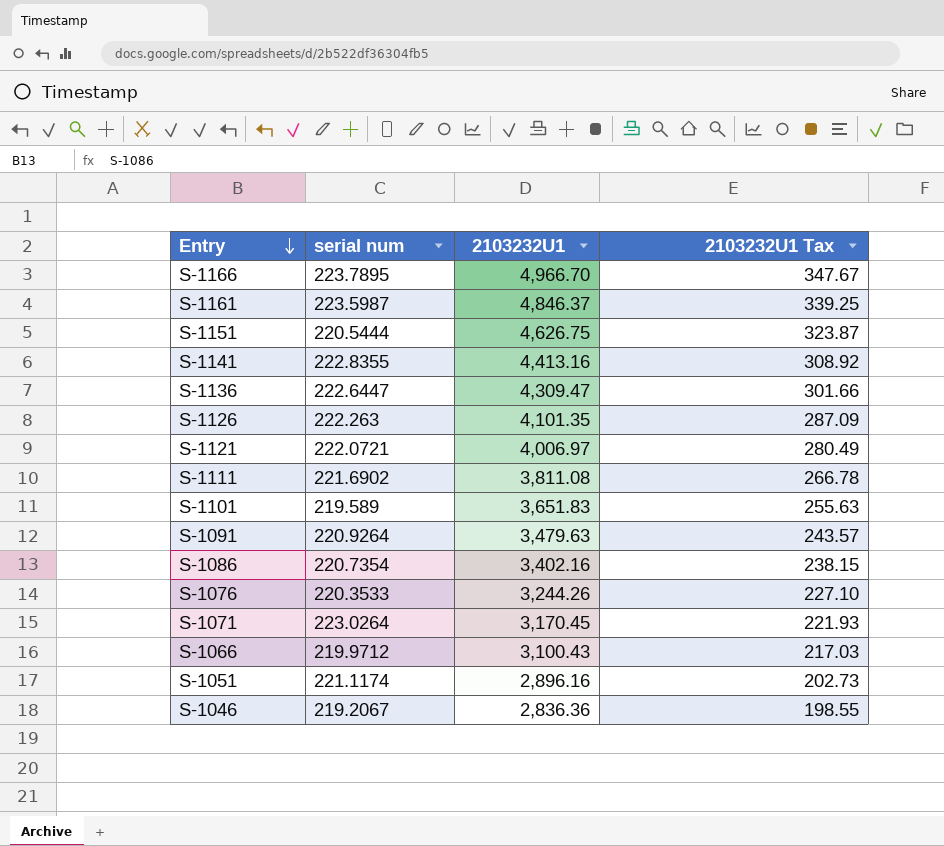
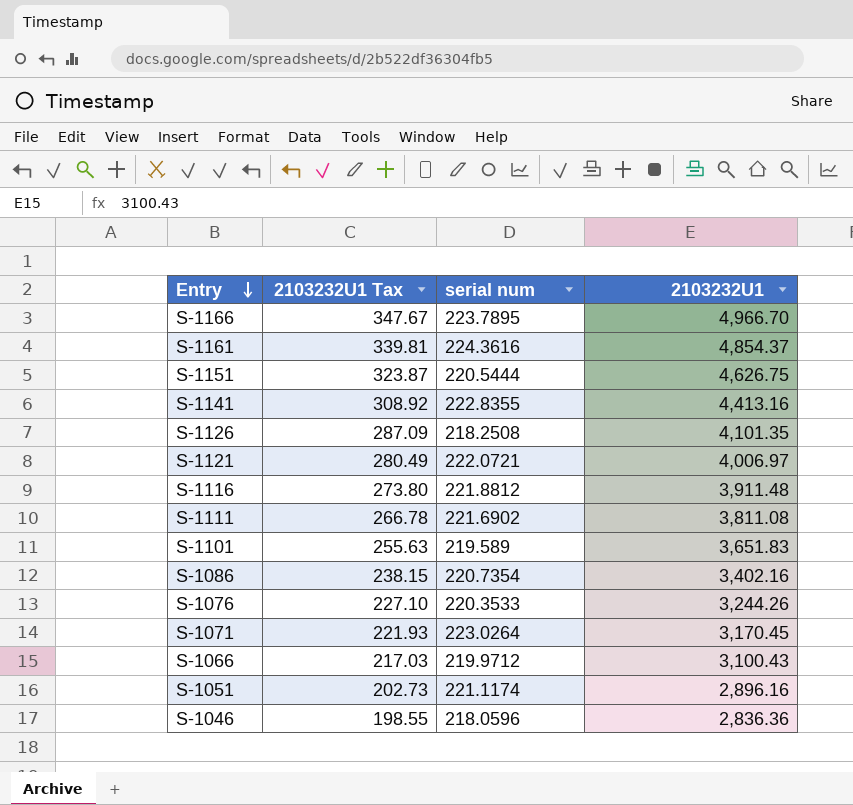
column 2103232U1 Tax | position: 4 -> 2
row S-1136: 222.6447 | 4,309.47 | 301.66 -> none
row S-1091: 220.9264 | 3,479.63 | 243.57 -> none
S-1161 | 2103232U1 Tax: 339.25 -> 339.81
S-1161 | serial num: 223.5987 -> 224.3616
S-1161 | 2103232U1: 4,846.37 -> 4,854.37
S-1126 | serial num: 222.263 -> 218.2508
row S-1116: none -> 273.80 | 221.8812 | 3,911.48
S-1046 | serial num: 219.2067 -> 218.0596

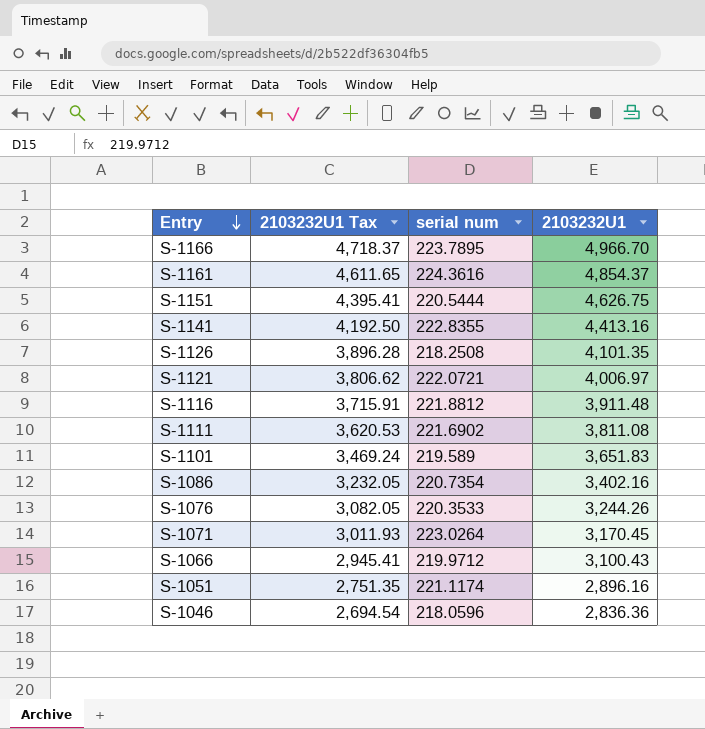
column 2103232U1 Tax | formula: [2103232U1] * 0.07 -> [2103232U1] * 0.95

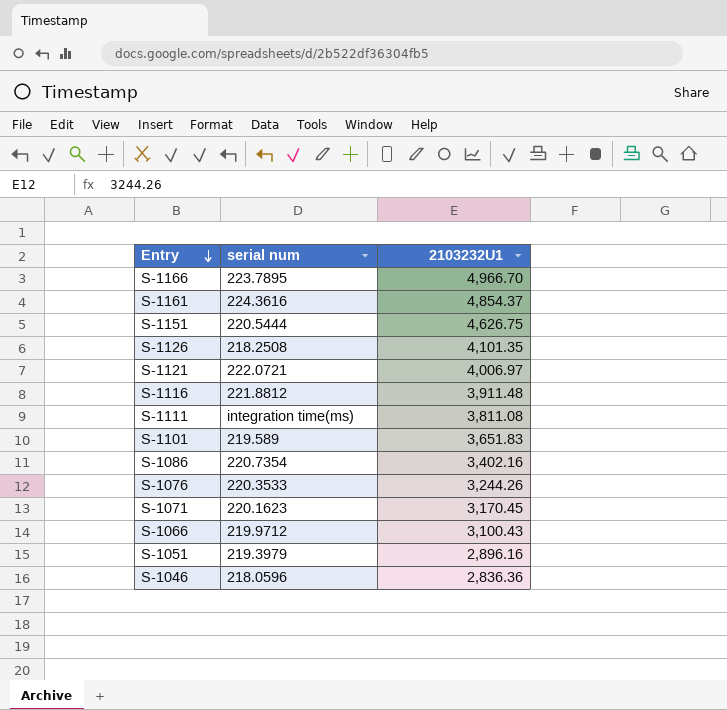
column 2103232U1 Tax | formula: [2103232U1] * 0.95 -> none
row S-1141: 4,192.50 | 222.8355 | 4,413.16 -> none
S-1111 | serial num: 221.6902 -> integration time(ms)
S-1071 | serial num: 223.0264 -> 220.1623
S-1051 | serial num: 221.1174 -> 219.3979

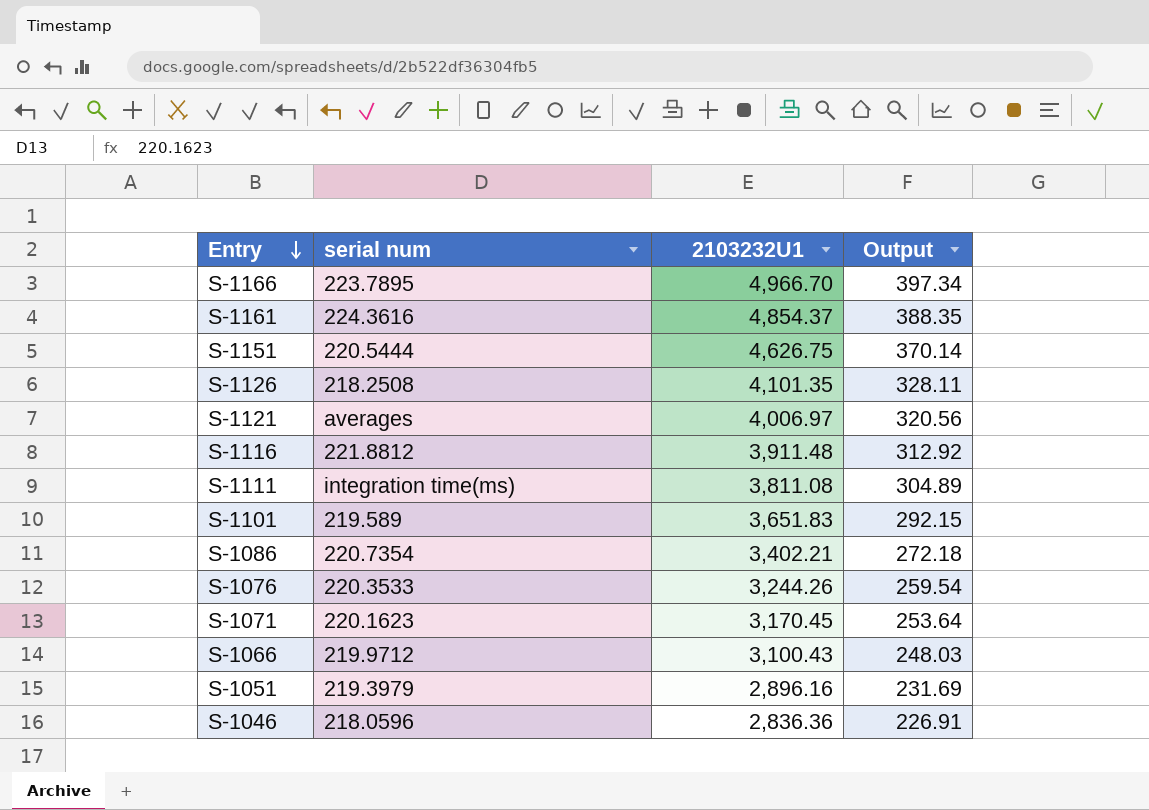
column Output | formula: none -> [2103232U1] * 0.08
S-1121 | serial num: 222.0721 -> averages
S-1086 | 2103232U1: 3,402.16 -> 3,402.21

